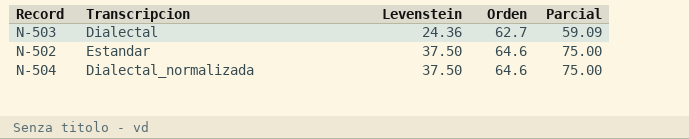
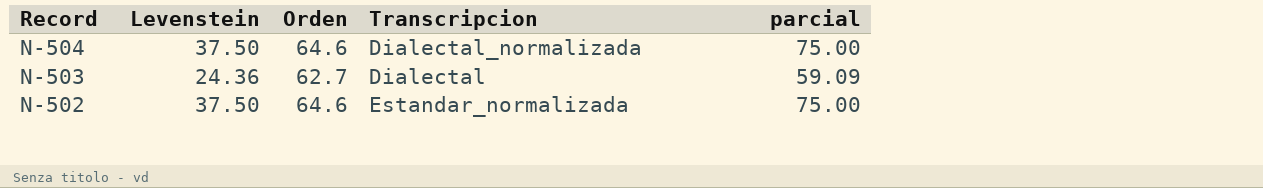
row order: Levenstein ascending -> Record descending
column Transcripcion | position: 2 -> 4
column name: Parcial -> parcial
N-502 | Transcripcion: Estandar -> Estandar_normalizada

